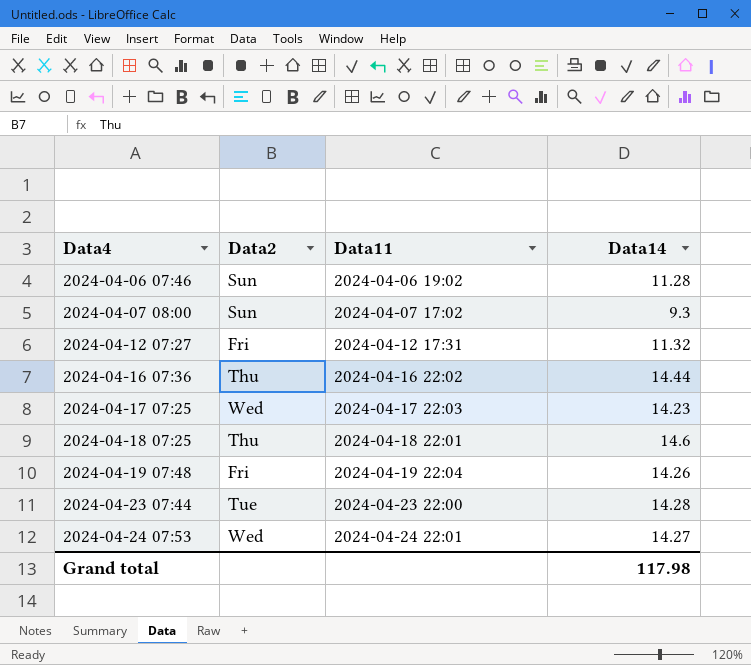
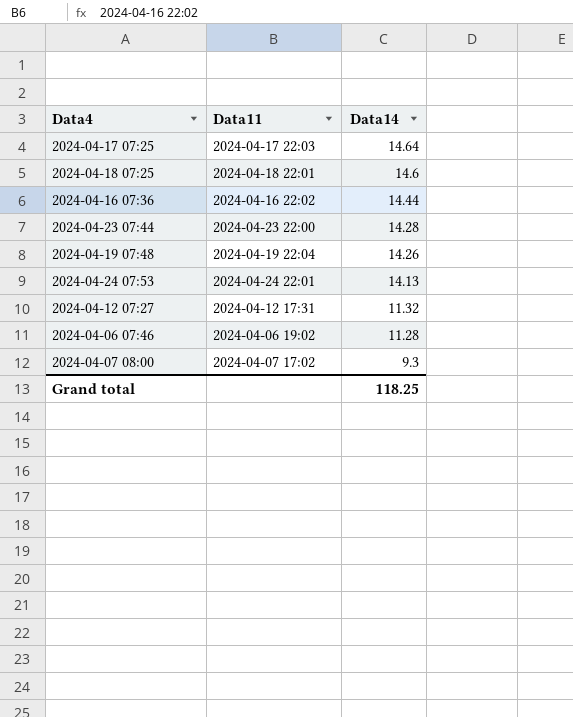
row order: Data4 ascending -> Data14 descending
column Data2 | position: 2 -> none
2024-04-17 07:25 | Data14: 14.23 -> 14.64
2024-04-24 07:53 | Data14: 14.27 -> 14.13
Grand total | Data14: 117.98 -> 118.25

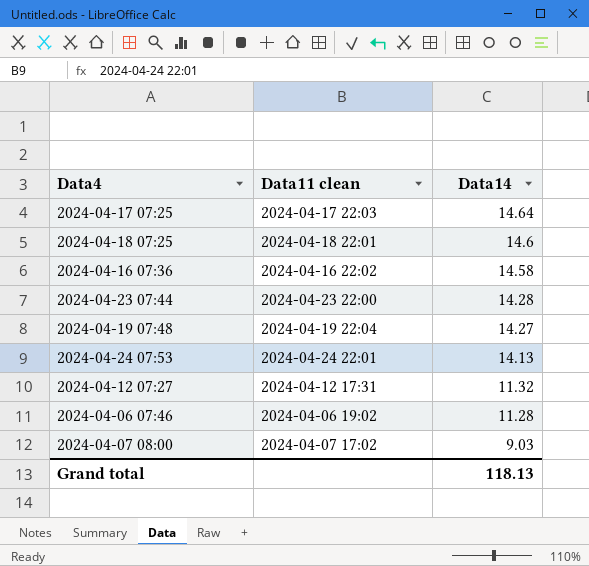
column name: Data11 -> Data11 clean
2024-04-16 07:36 | Data14: 14.44 -> 14.58
2024-04-19 07:48 | Data14: 14.26 -> 14.27
2024-04-07 08:00 | Data14: 9.3 -> 9.03
Grand total | Data14: 118.25 -> 118.13

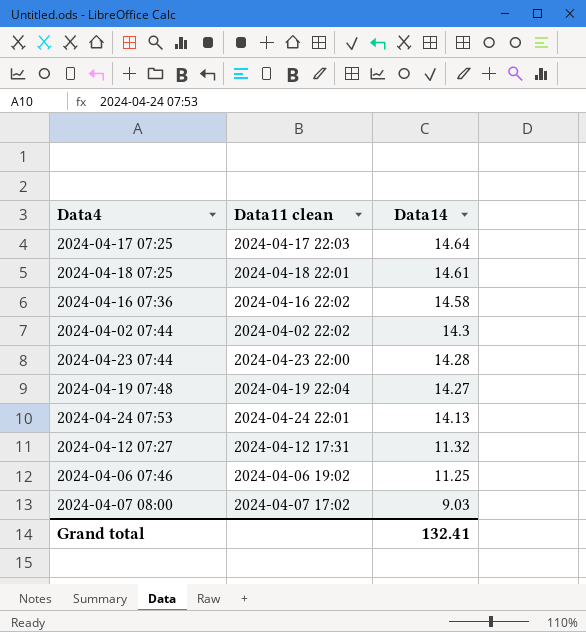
2024-04-18 07:25 | Data14: 14.6 -> 14.61
row 2024-04-02 07:44: none -> 2024-04-02 22:02 | 14.3
2024-04-06 07:46 | Data14: 11.28 -> 11.25
Grand total | Data14: 118.13 -> 132.41

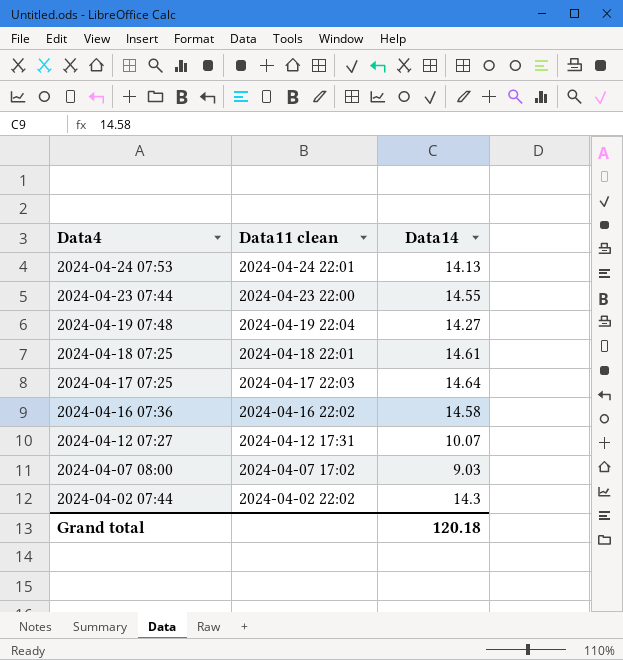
row order: Data14 descending -> Data4 descending
row 2024-04-06 07:46: 2024-04-06 19:02 | 11.25 -> none
2024-04-23 07:44 | Data14: 14.28 -> 14.55
2024-04-12 07:27 | Data14: 11.32 -> 10.07
Grand total | Data14: 132.41 -> 120.18

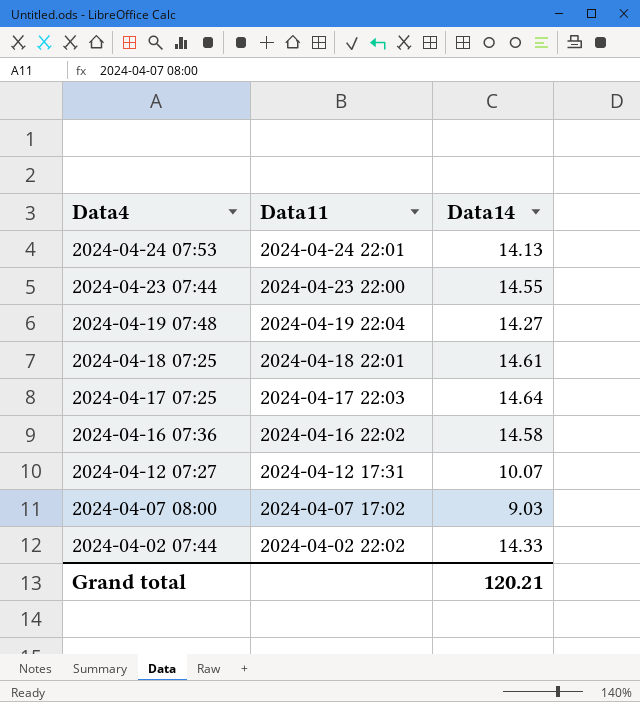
column name: Data11 clean -> Data11
2024-04-02 07:44 | Data14: 14.3 -> 14.33
Grand total | Data14: 120.18 -> 120.21

